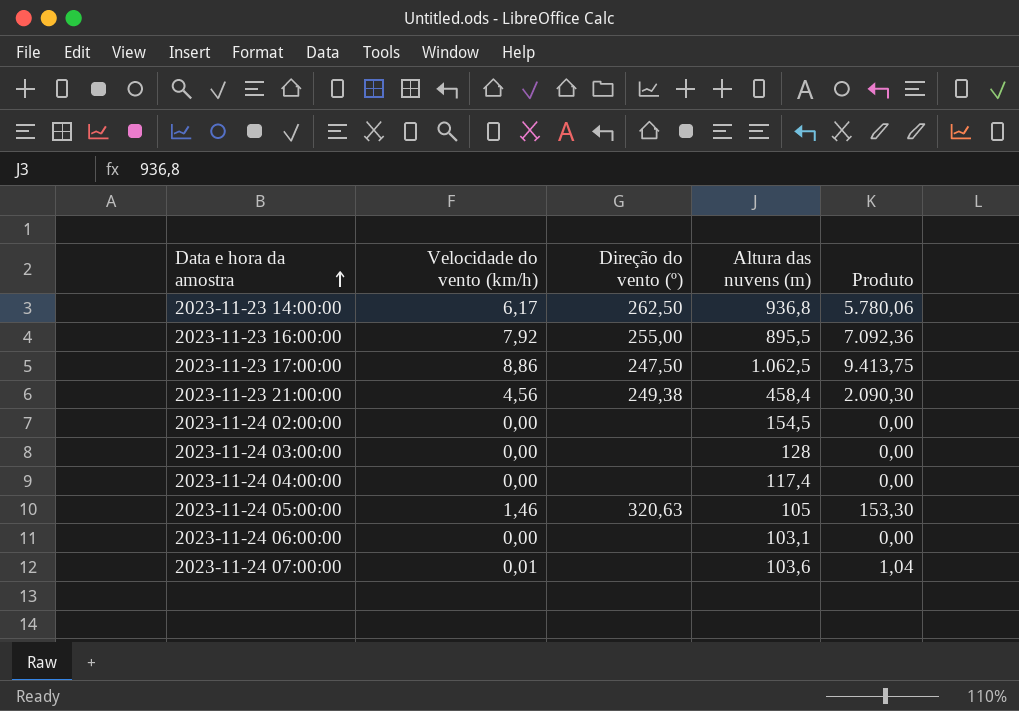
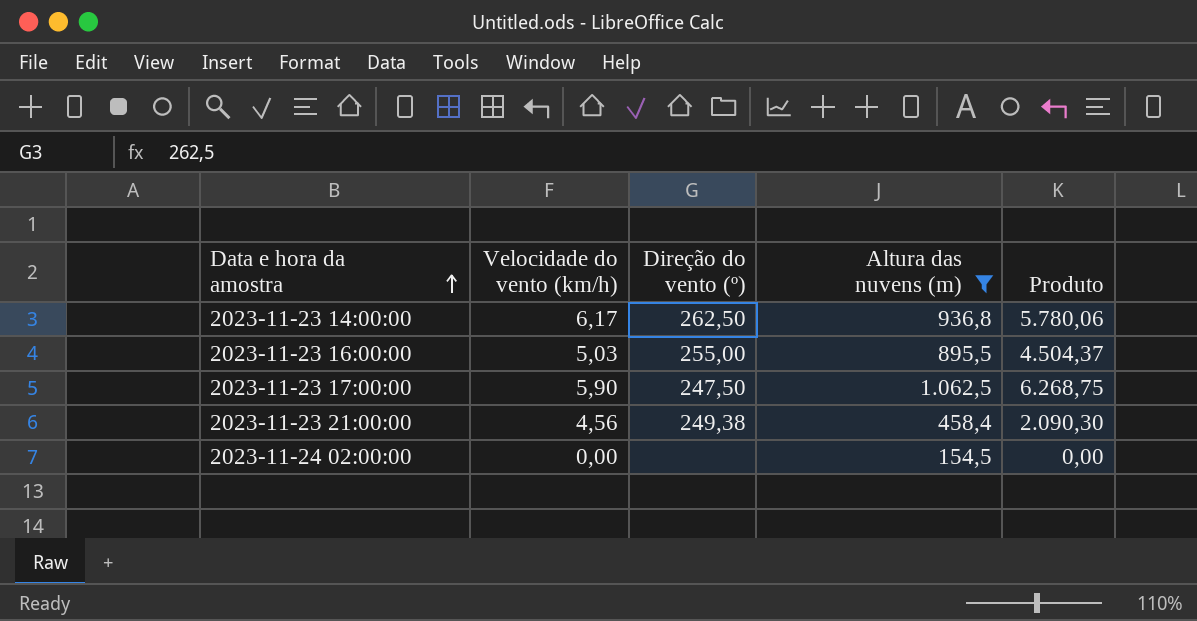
filter: none -> Altura das nuvens (m) >= 154,5
2023-11-23 16:00:00 | Velocidade do vento (km/h): 7,92 -> 5,03
2023-11-23 16:00:00 | Produto: 7.092,36 -> 4.504,37
2023-11-23 17:00:00 | Velocidade do vento (km/h): 8,86 -> 5,90
2023-11-23 17:00:00 | Produto: 9.413,75 -> 6.268,75

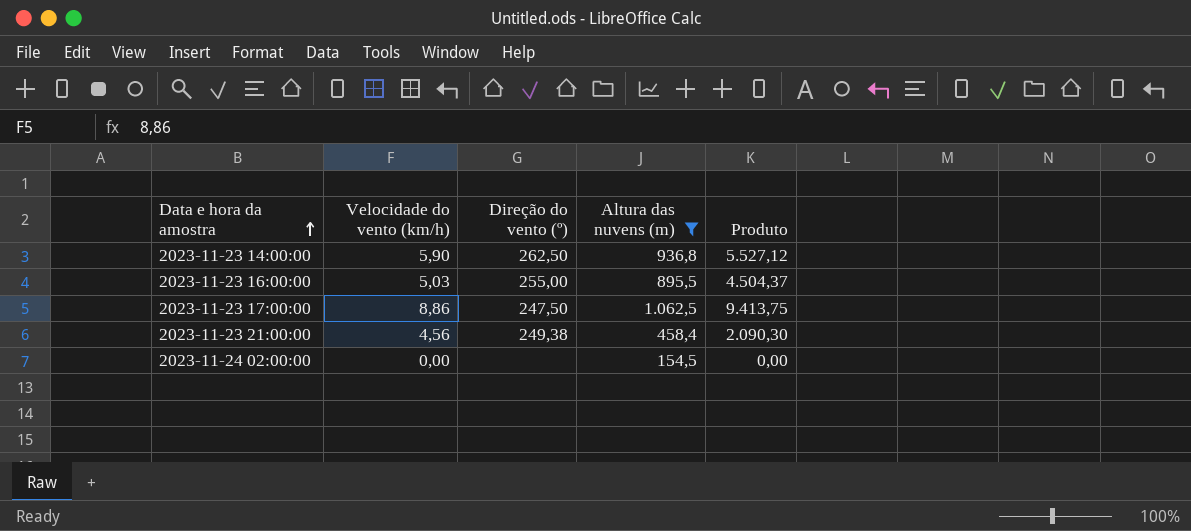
2023-11-23 14:00:00 | Velocidade do vento (km/h): 6,17 -> 5,90
2023-11-23 14:00:00 | Produto: 5.780,06 -> 5.527,12
2023-11-23 17:00:00 | Velocidade do vento (km/h): 5,90 -> 8,86
2023-11-23 17:00:00 | Produto: 6.268,75 -> 9.413,75

